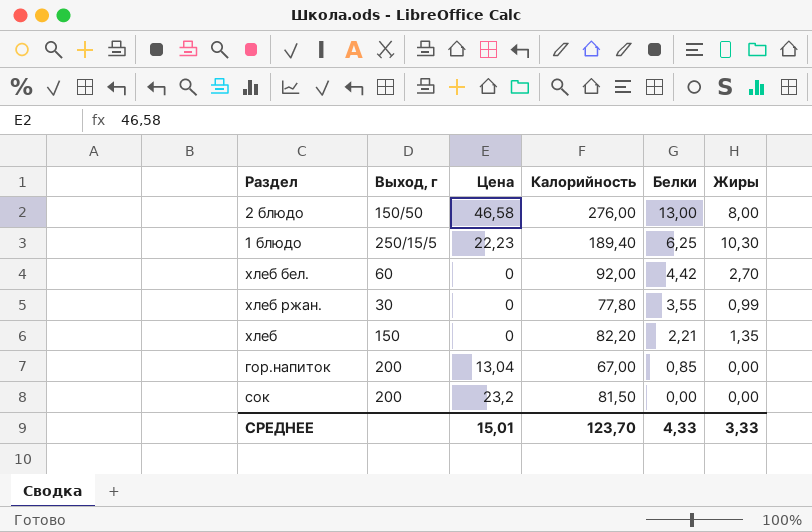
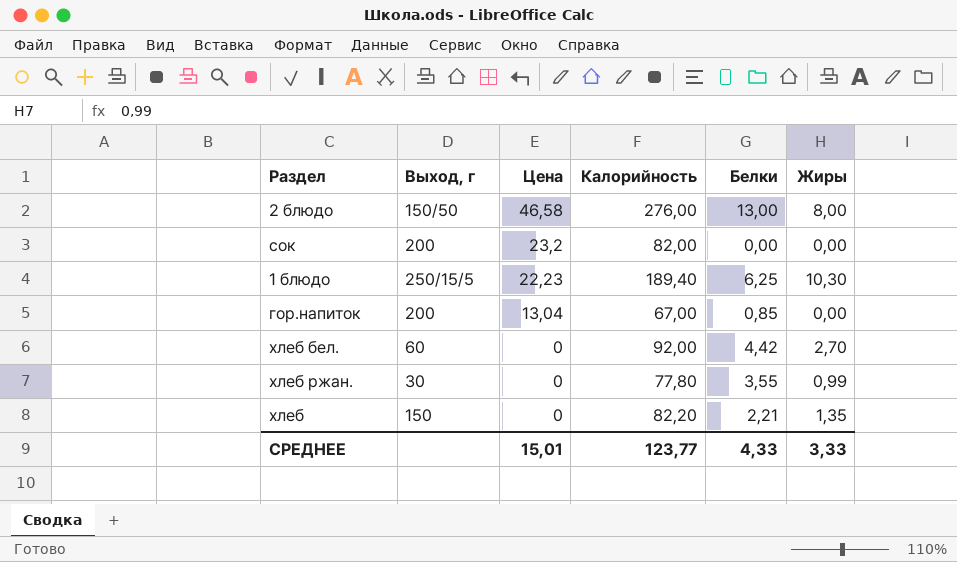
row order: Белки descending -> Цена descending
сок | Калорийность: 81,50 -> 82,00
СРЕДНЕЕ | Калорийность: 123,70 -> 123,77

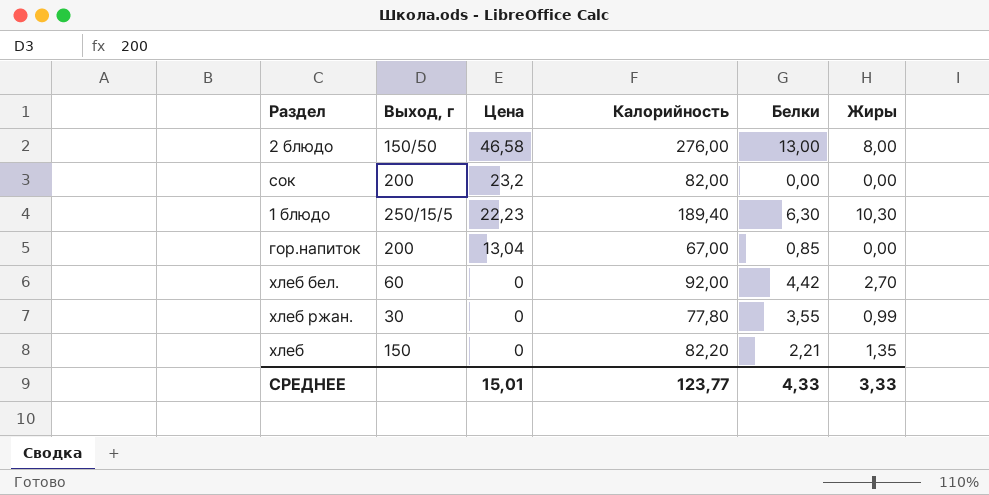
1 блюдо | Белки: 6,25 -> 6,30

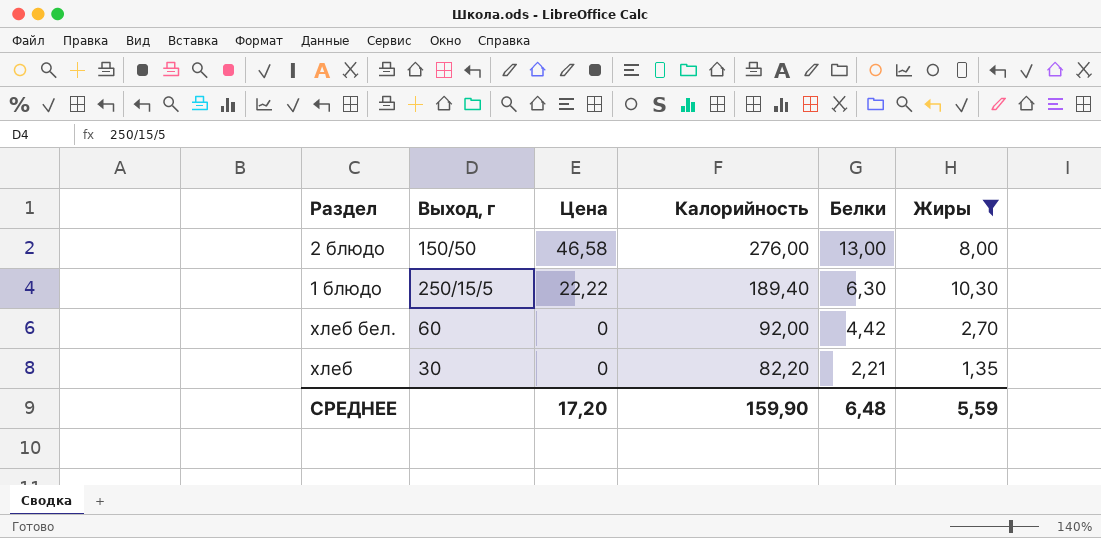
filter: none -> Жиры >= 1,35
1 блюдо | Цена: 22,23 -> 22,22
хлеб | Выход, г: 150 -> 30
СРЕДНЕЕ | Цена: 15,01 -> 17,20
СРЕДНЕЕ | Калорийность: 123,77 -> 159,90
СРЕДНЕЕ | Белки: 4,33 -> 6,48
СРЕДНЕЕ | Жиры: 3,33 -> 5,59

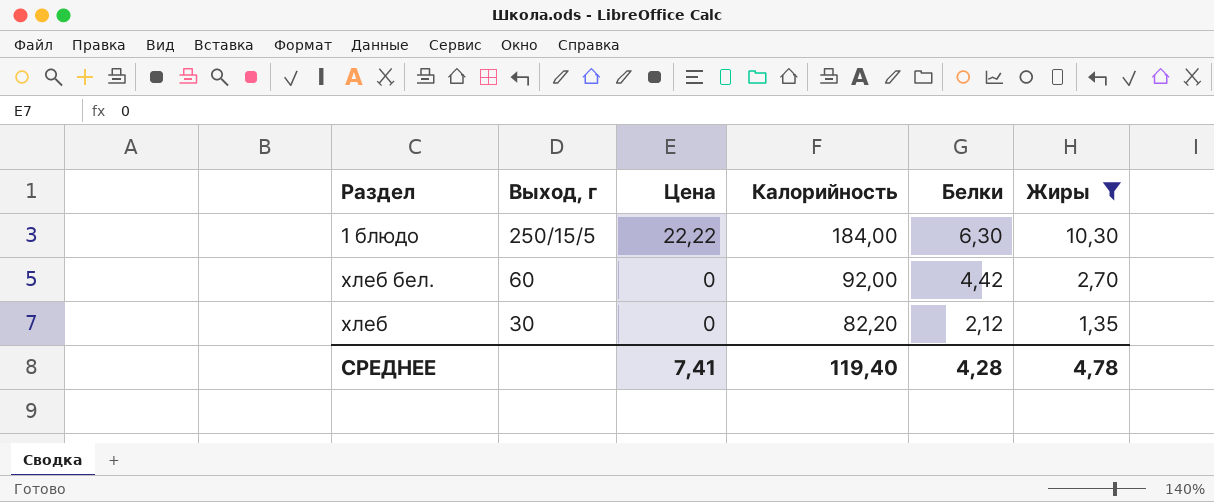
row 2 блюдо: 150/50 | 46,58 | 276,00 | 13,00 | 8,00 -> none
1 блюдо | Калорийность: 189,40 -> 184,00
хлеб | Белки: 2,21 -> 2,12
СРЕДНЕЕ | Цена: 17,20 -> 7,41
СРЕДНЕЕ | Калорийность: 159,90 -> 119,40
СРЕДНЕЕ | Белки: 6,48 -> 4,28
СРЕДНЕЕ | Жиры: 5,59 -> 4,78

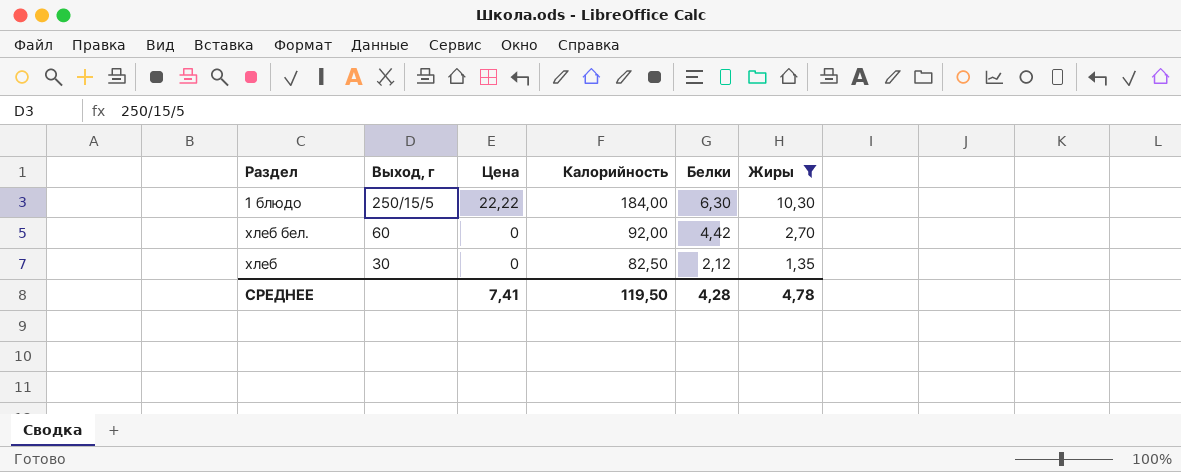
хлеб | Калорийность: 82,20 -> 82,50
СРЕДНЕЕ | Калорийность: 119,40 -> 119,50

